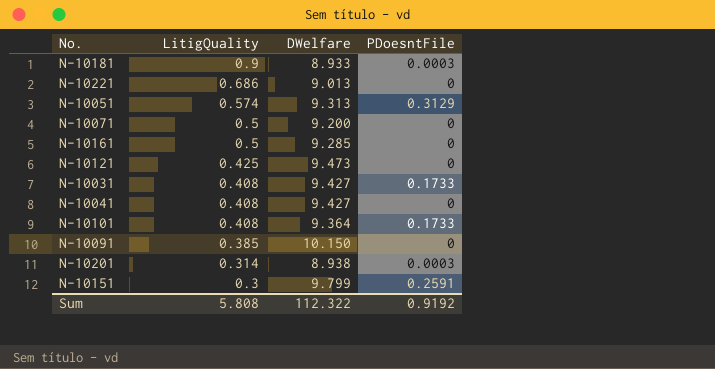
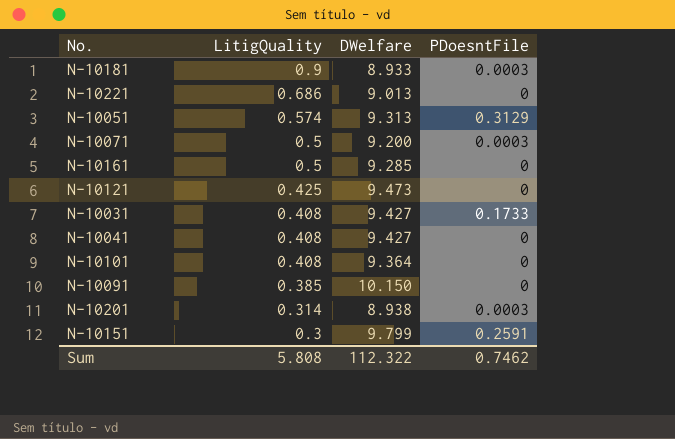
N-10071 | PDoesntFile: 0 -> 0.0003
N-10101 | PDoesntFile: 0.1733 -> 0
Sum | PDoesntFile: 0.9192 -> 0.7462

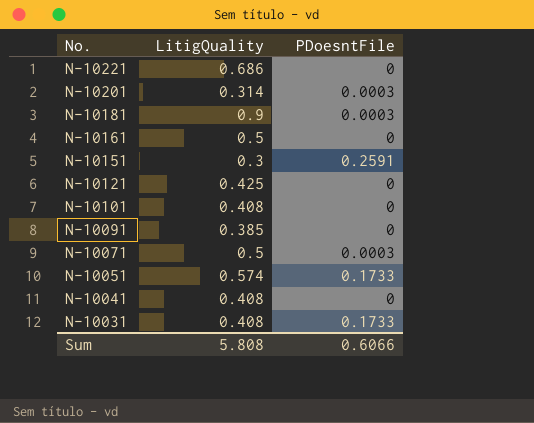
row order: LitigQuality descending -> No. descending
column DWelfare | position: 3 -> none
N-10051 | PDoesntFile: 0.3129 -> 0.1733
Sum | PDoesntFile: 0.7462 -> 0.6066

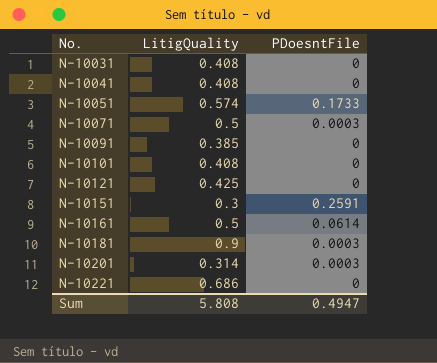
row order: No. descending -> No. ascending
N-10031 | PDoesntFile: 0.1733 -> 0
N-10161 | PDoesntFile: 0 -> 0.0614
Sum | PDoesntFile: 0.6066 -> 0.4947

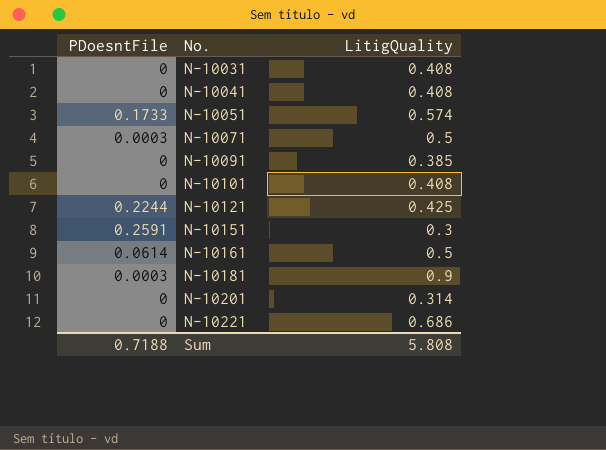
column PDoesntFile | position: 3 -> 1
N-10121 | PDoesntFile: 0 -> 0.2244
N-10201 | PDoesntFile: 0.0003 -> 0
Sum | PDoesntFile: 0.4947 -> 0.7188

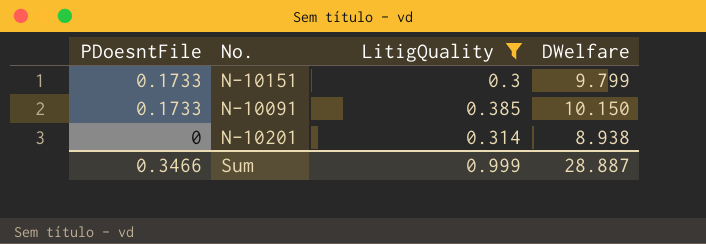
filter: none -> LitigQuality <= 0.385
row order: No. ascending -> PDoesntFile descending
column DWelfare | position: none -> 4
N-10151 | PDoesntFile: 0.2591 -> 0.1733
N-10091 | PDoesntFile: 0 -> 0.1733
Sum | PDoesntFile: 0.7188 -> 0.3466
Sum | LitigQuality: 5.808 -> 0.999

